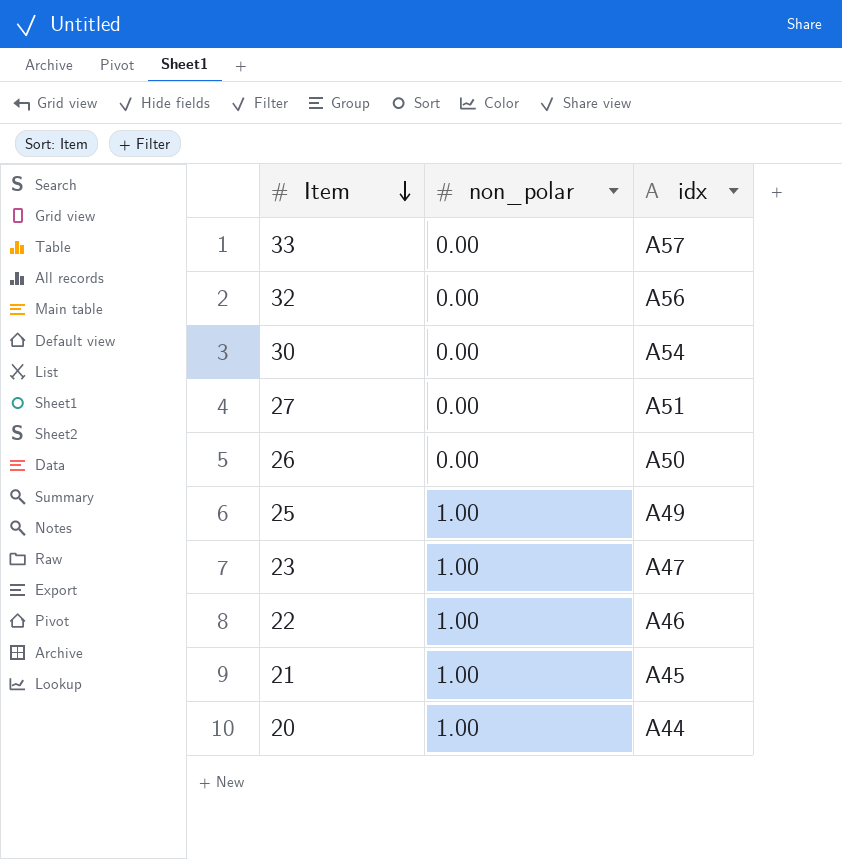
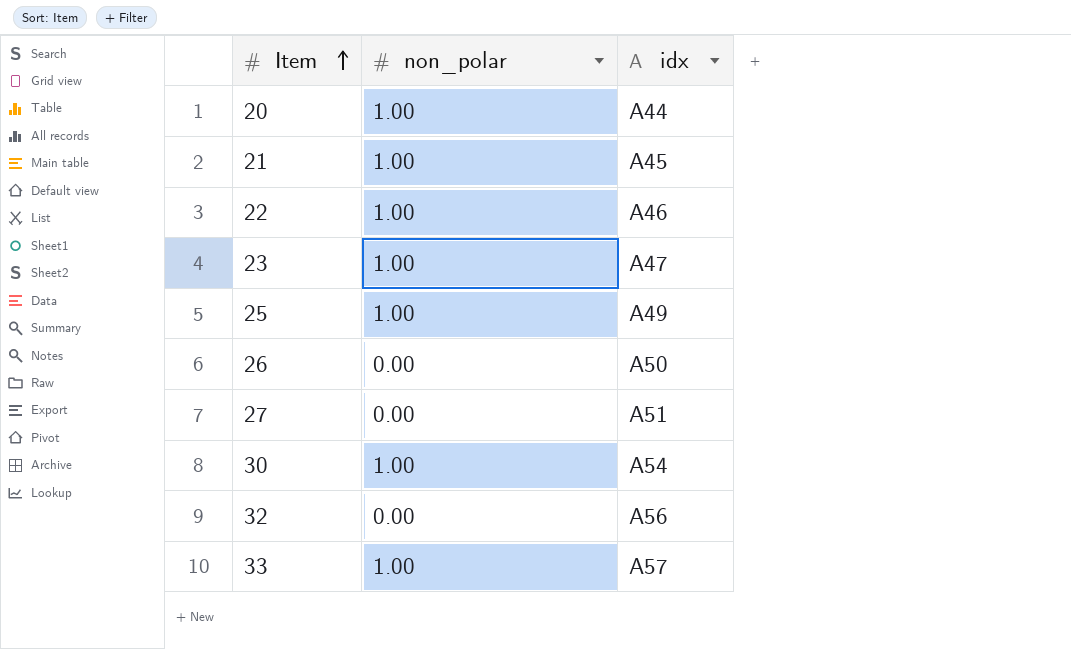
row order: Item descending -> Item ascending
30 | non_polar: 0.00 -> 1.00
33 | non_polar: 0.00 -> 1.00

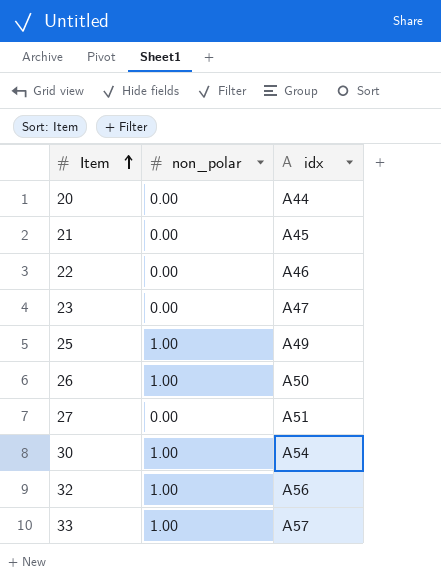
20 | non_polar: 1.00 -> 0.00
21 | non_polar: 1.00 -> 0.00
22 | non_polar: 1.00 -> 0.00
23 | non_polar: 1.00 -> 0.00
26 | non_polar: 0.00 -> 1.00
32 | non_polar: 0.00 -> 1.00

